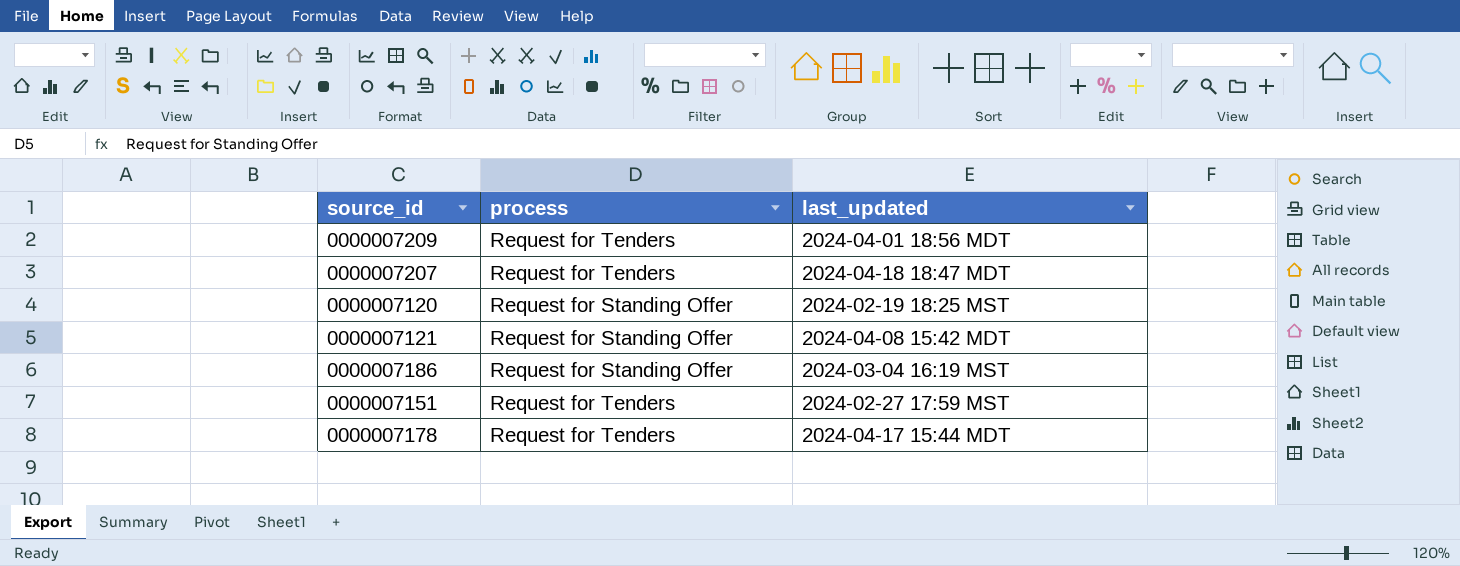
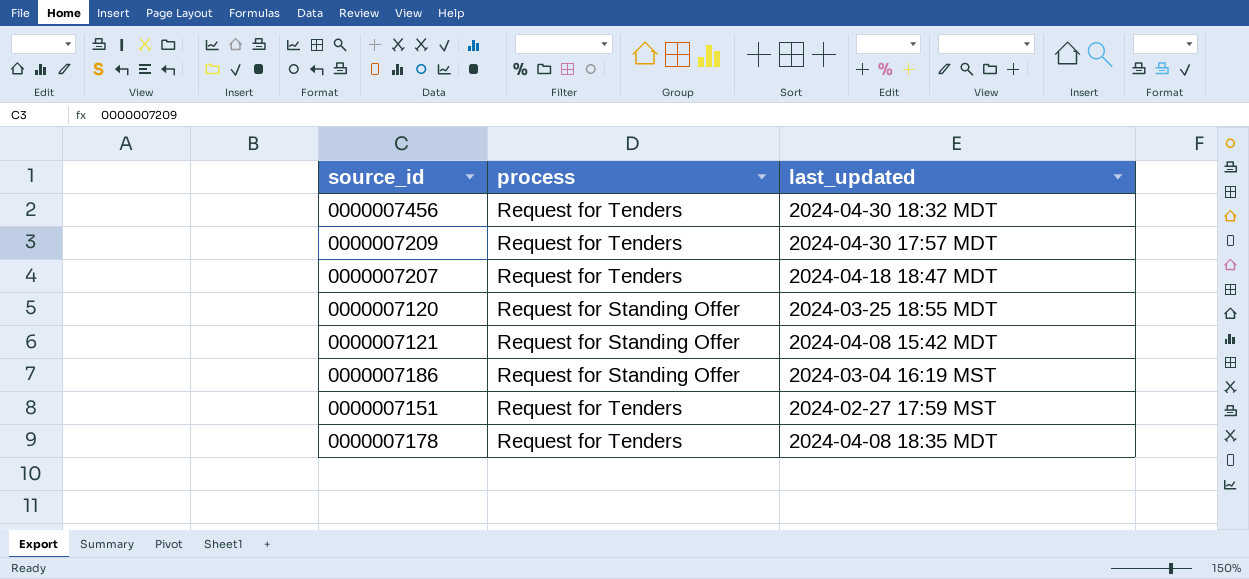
row 0000007456: none -> Request for Tenders | 2024-04-30 18:32 MDT
0000007209 | last_updated: 2024-04-01 18:56 MDT -> 2024-04-30 17:57 MDT
0000007120 | last_updated: 2024-02-19 18:25 MST -> 2024-03-25 18:55 MDT
0000007178 | last_updated: 2024-04-17 15:44 MDT -> 2024-04-08 18:35 MDT

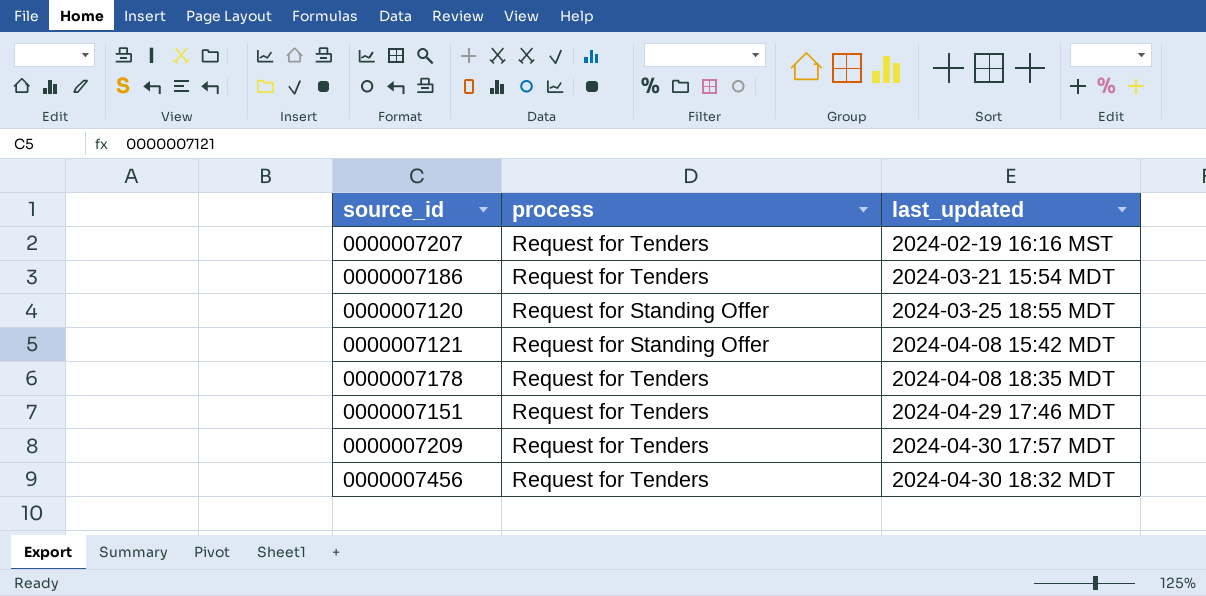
row order: none -> last_updated ascending
0000007207 | last_updated: 2024-04-18 18:47 MDT -> 2024-02-19 16:16 MST
0000007186 | process: Request for Standing Offer -> Request for Tenders
0000007186 | last_updated: 2024-03-04 16:19 MST -> 2024-03-21 15:54 MDT
0000007151 | last_updated: 2024-02-27 17:59 MST -> 2024-04-29 17:46 MDT

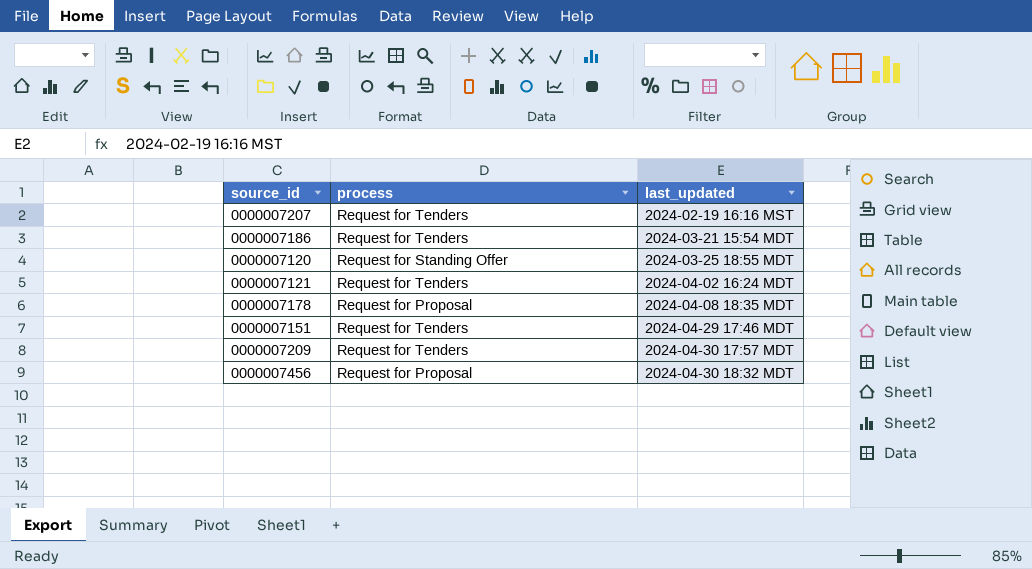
0000007121 | process: Request for Standing Offer -> Request for Tenders
0000007121 | last_updated: 2024-04-08 15:42 MDT -> 2024-04-02 16:24 MDT
0000007178 | process: Request for Tenders -> Request for Proposal
0000007456 | process: Request for Tenders -> Request for Proposal

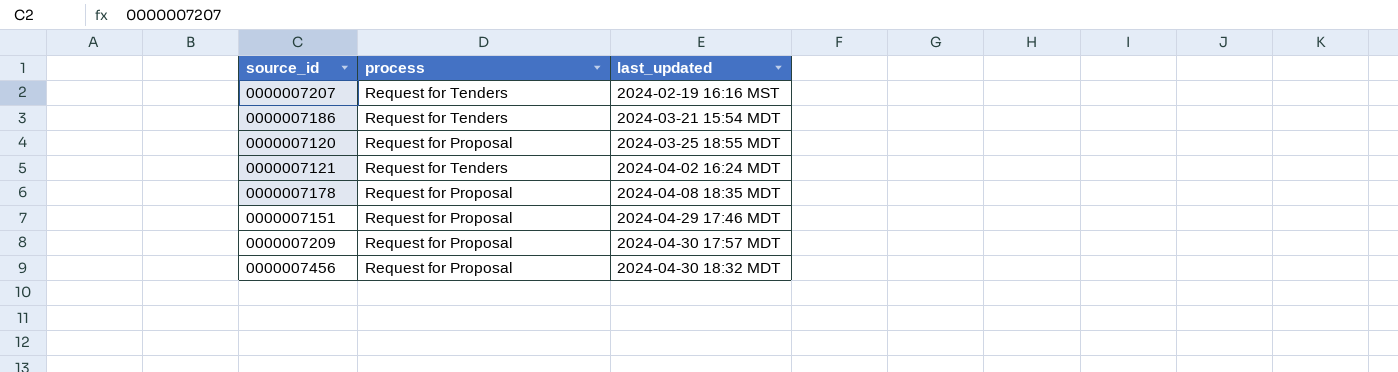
0000007120 | process: Request for Standing Offer -> Request for Proposal
0000007151 | process: Request for Tenders -> Request for Proposal
0000007209 | process: Request for Tenders -> Request for Proposal

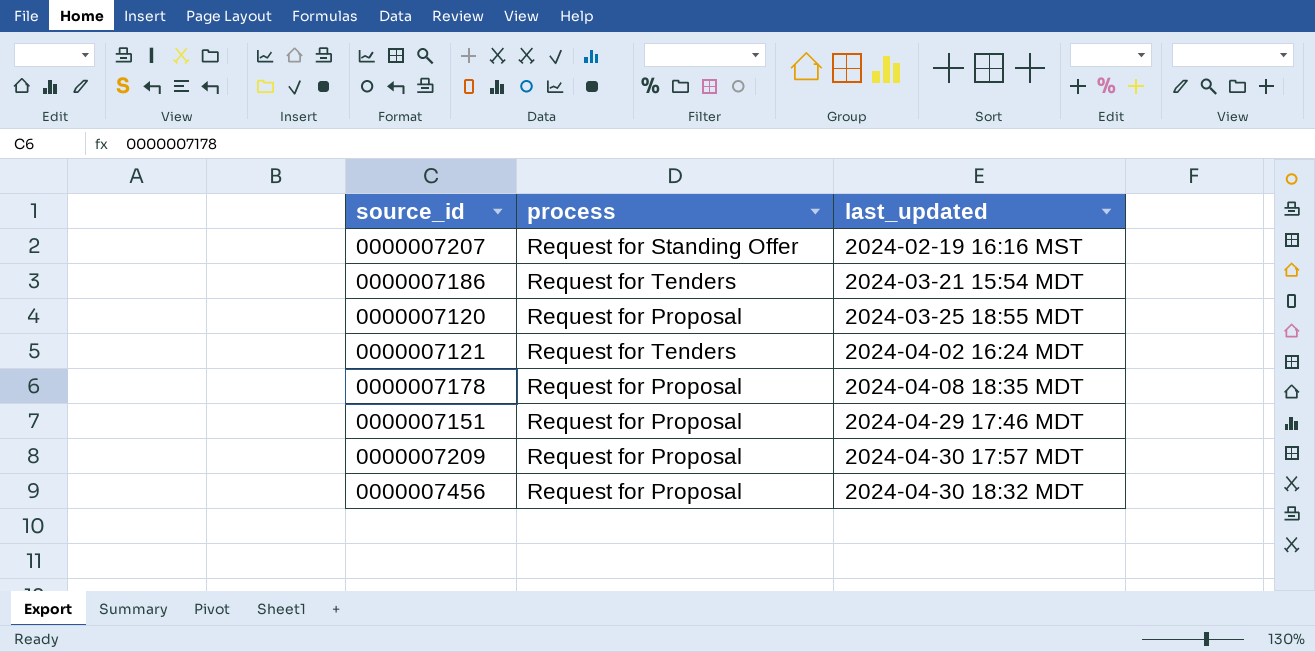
0000007207 | process: Request for Tenders -> Request for Standing Offer

